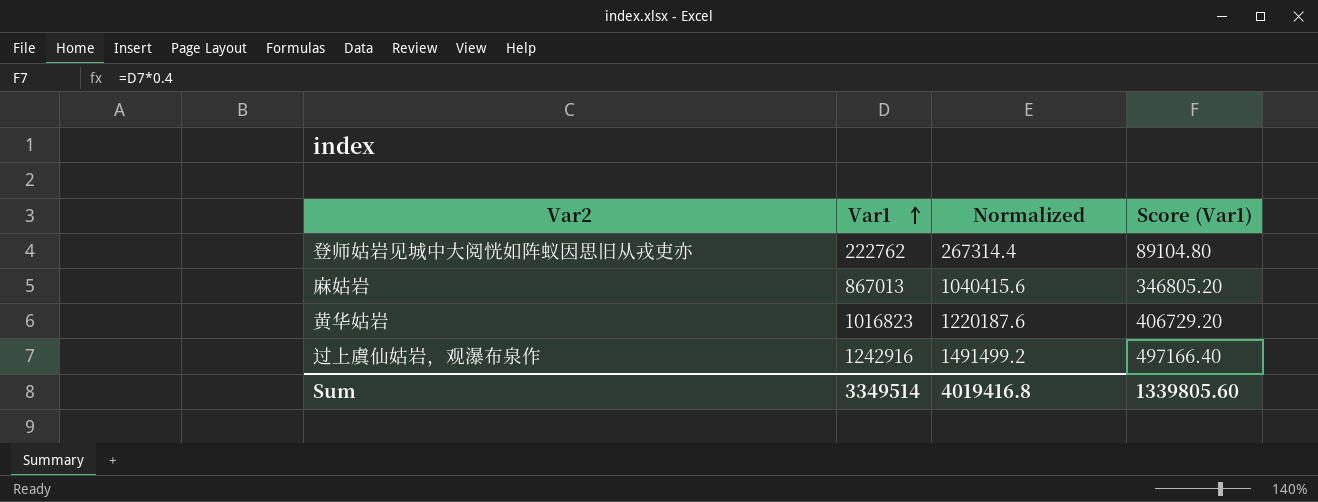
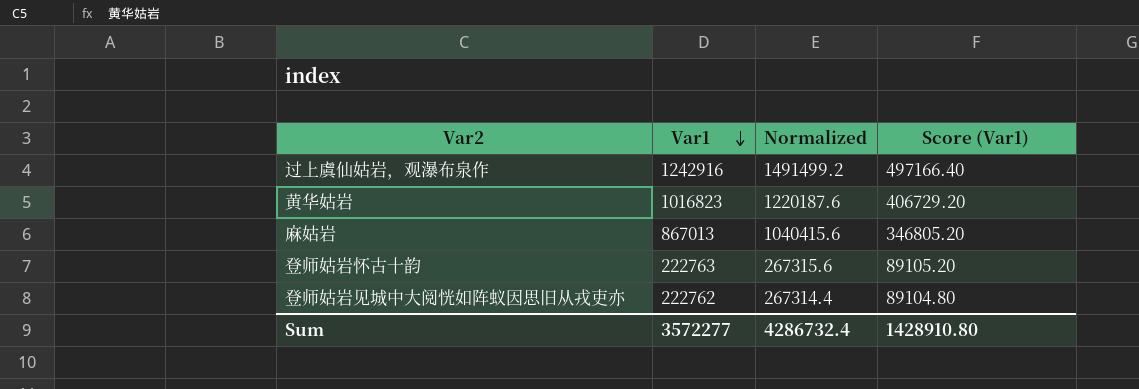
row order: Var1 ascending -> Var1 descending
row 登师姑岩怀古十韵: none -> 222763 | 267315.6 | 89105.20
Sum | Var1: 3349514 -> 3572277
Sum | Normalized: 4019416.8 -> 4286732.4
Sum | Score (Var1): 1339805.60 -> 1428910.80

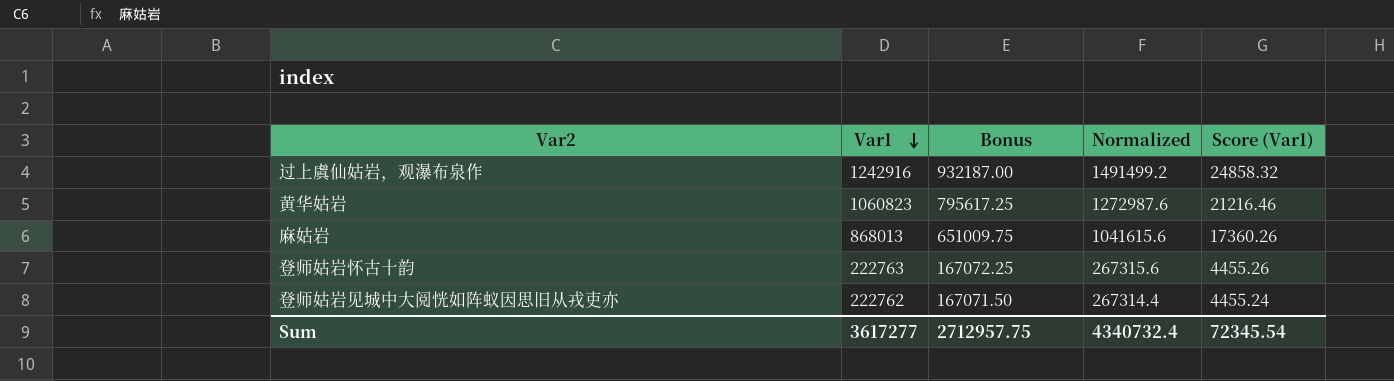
column Bonus | formula: none -> [Var1] * 0.75
column Score (Var1) | formula: [Var1] * 0.4 -> [Var1] * 0.02
黄华姑岩 | Var1: 1016823 -> 1060823
黄华姑岩 | Normalized: 1220187.6 -> 1272987.6
麻姑岩 | Var1: 867013 -> 868013
麻姑岩 | Normalized: 1040415.6 -> 1041615.6
Sum | Var1: 3572277 -> 3617277
Sum | Normalized: 4286732.4 -> 4340732.4
Sum | Score (Var1): 1428910.80 -> 72345.54

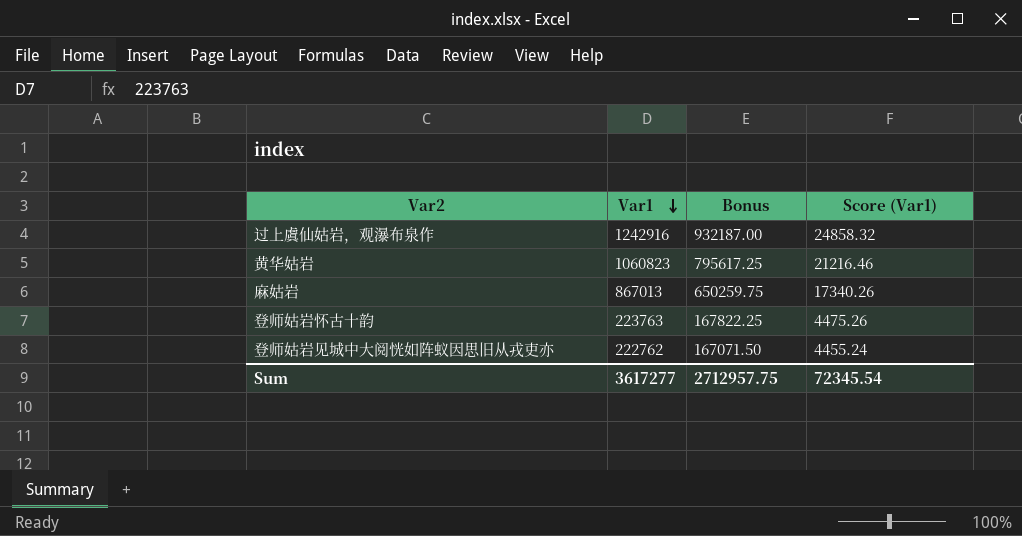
column Normalized | formula: [Var1] * 1.2 -> none
麻姑岩 | Var1: 868013 -> 867013
麻姑岩 | Bonus: 651009.75 -> 650259.75
麻姑岩 | Score (Var1): 17360.26 -> 17340.26
登师姑岩怀古十韵 | Var1: 222763 -> 223763
登师姑岩怀古十韵 | Bonus: 167072.25 -> 167822.25
登师姑岩怀古十韵 | Score (Var1): 4455.26 -> 4475.26

